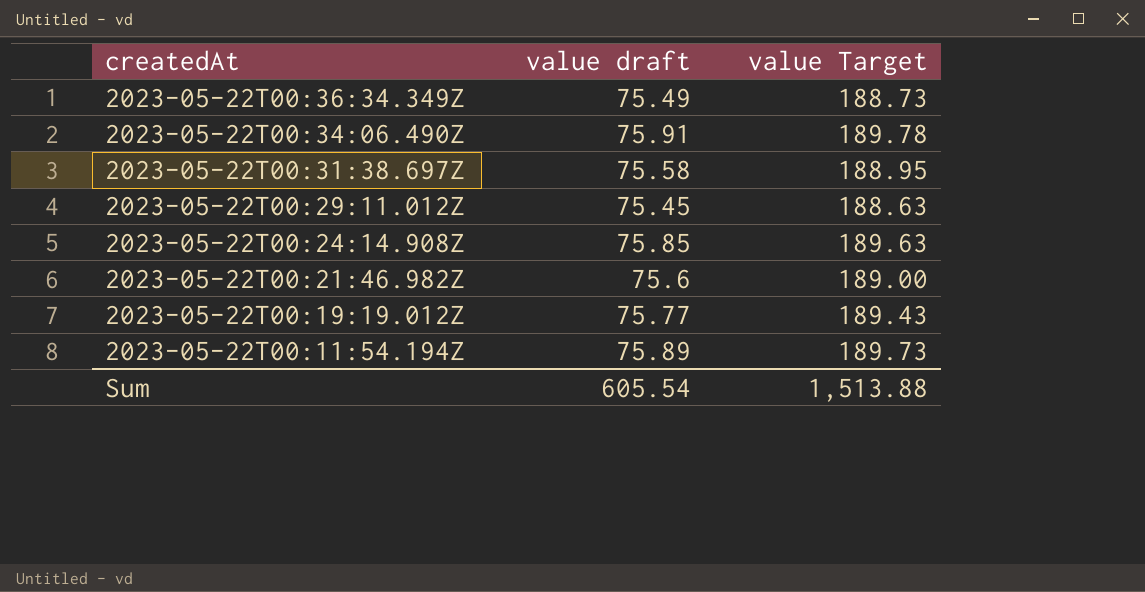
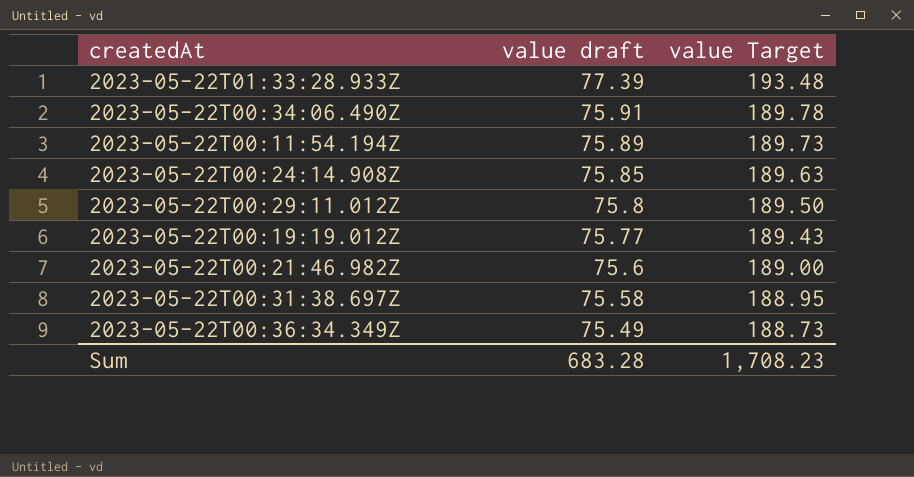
row order: createdAt descending -> value draft descending
row 2023-05-22T01:33:28.933Z: none -> 77.39 | 193.48
2023-05-22T00:29:11.012Z | value draft: 75.45 -> 75.8
2023-05-22T00:29:11.012Z | value Target: 188.63 -> 189.50
Sum | value draft: 605.54 -> 683.28
Sum | value Target: 1,513.88 -> 1,708.23

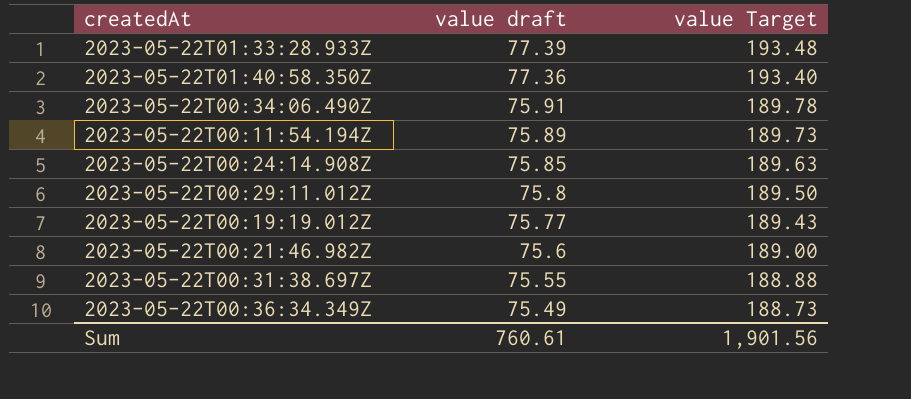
row 2023-05-22T01:40:58.350Z: none -> 77.36 | 193.40
2023-05-22T00:31:38.697Z | value draft: 75.58 -> 75.55
2023-05-22T00:31:38.697Z | value Target: 188.95 -> 188.88
Sum | value draft: 683.28 -> 760.61
Sum | value Target: 1,708.23 -> 1,901.56

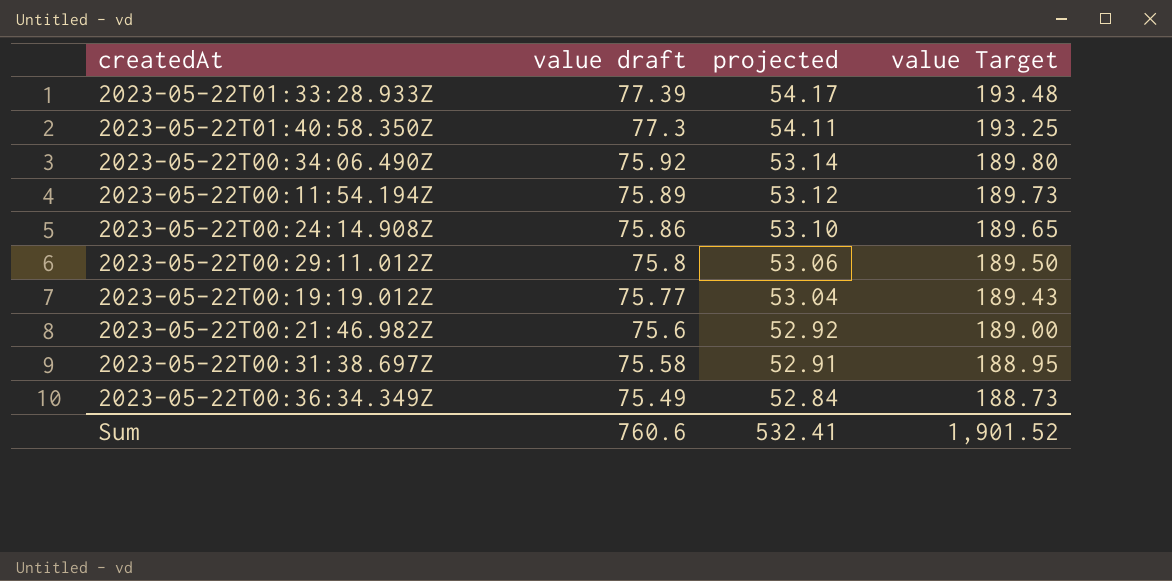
column projected | formula: none -> [value draft] * 0.7
2023-05-22T01:40:58.350Z | value draft: 77.36 -> 77.3
2023-05-22T01:40:58.350Z | value Target: 193.40 -> 193.25
2023-05-22T00:34:06.490Z | value draft: 75.91 -> 75.92
2023-05-22T00:34:06.490Z | value Target: 189.78 -> 189.80
2023-05-22T00:24:14.908Z | value draft: 75.85 -> 75.86
2023-05-22T00:24:14.908Z | value Target: 189.63 -> 189.65
2023-05-22T00:31:38.697Z | value draft: 75.55 -> 75.58
2023-05-22T00:31:38.697Z | value Target: 188.88 -> 188.95
Sum | value draft: 760.61 -> 760.6
Sum | value Target: 1,901.56 -> 1,901.52

